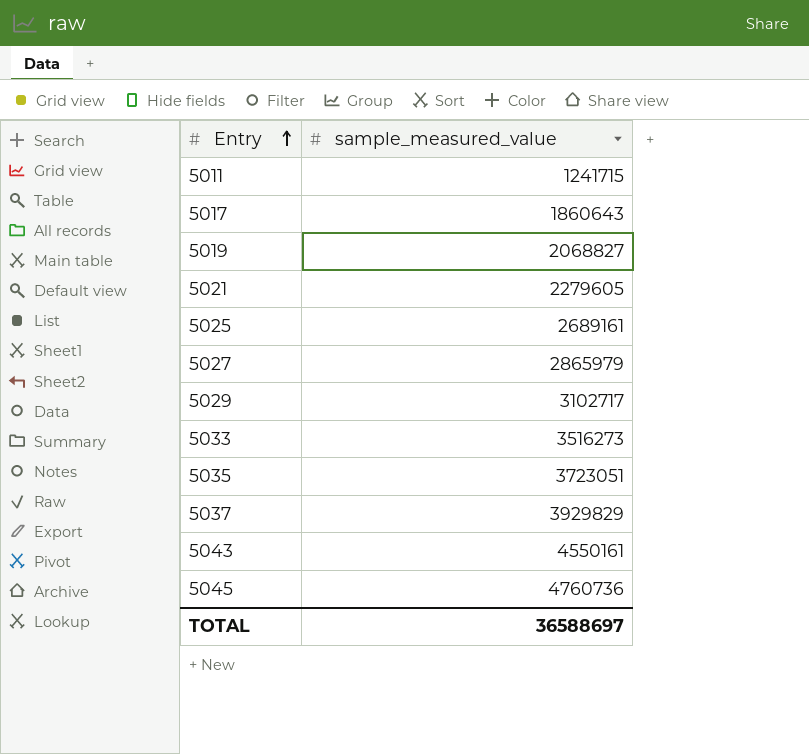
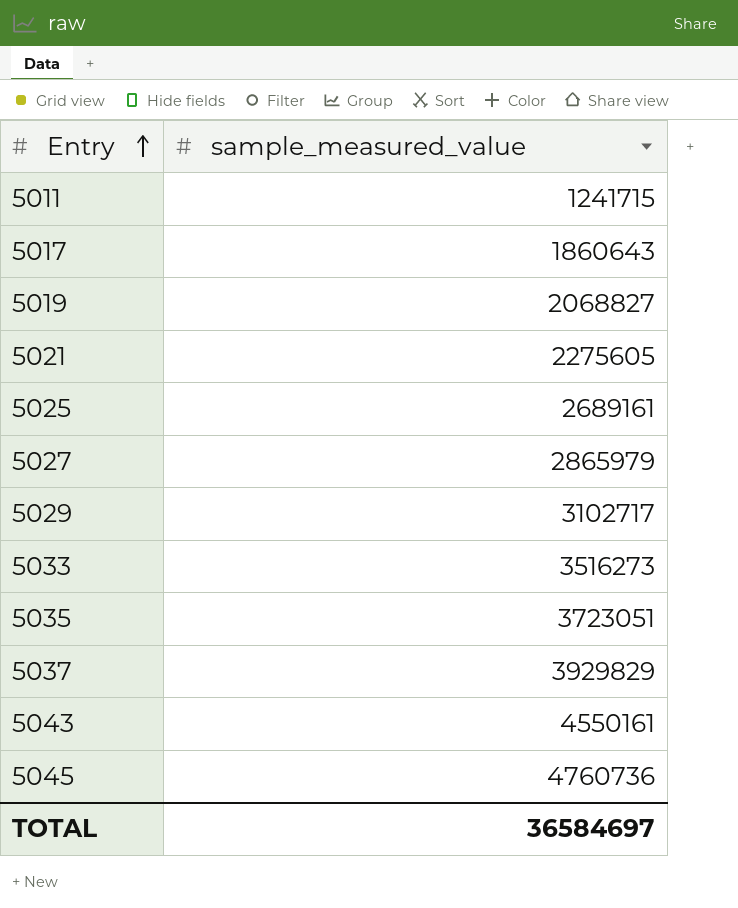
5021 | sample_measured_value: 2279605 -> 2275605
TOTAL | sample_measured_value: 36588697 -> 36584697

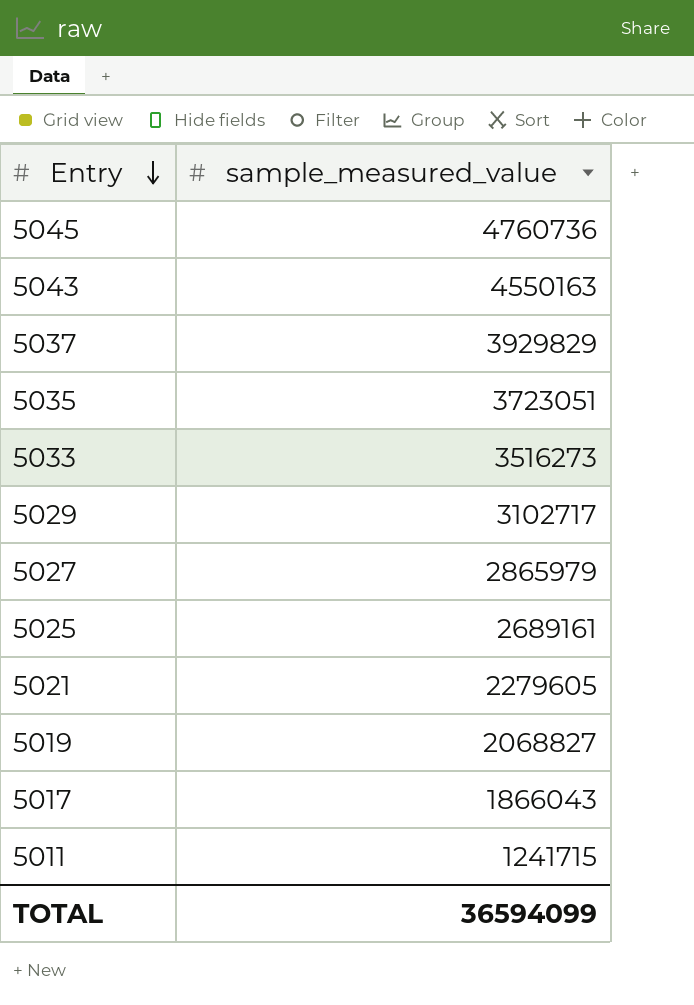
row order: Entry ascending -> Entry descending
5043 | sample_measured_value: 4550161 -> 4550163
5021 | sample_measured_value: 2275605 -> 2279605
5017 | sample_measured_value: 1860643 -> 1866043
TOTAL | sample_measured_value: 36584697 -> 36594099

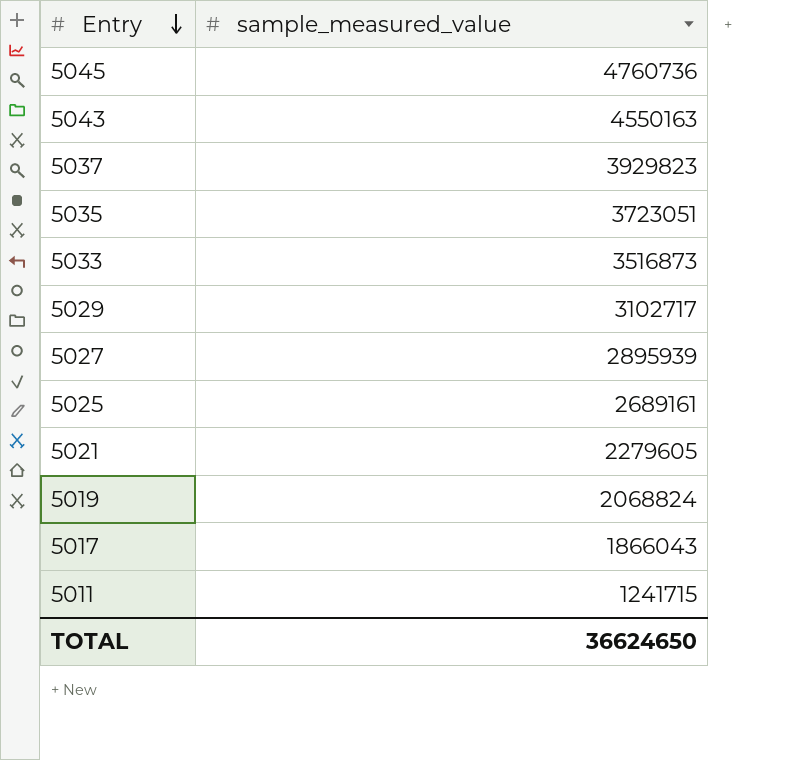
5037 | sample_measured_value: 3929829 -> 3929823
5033 | sample_measured_value: 3516273 -> 3516873
5027 | sample_measured_value: 2865979 -> 2895939
5019 | sample_measured_value: 2068827 -> 2068824
TOTAL | sample_measured_value: 36594099 -> 36624650

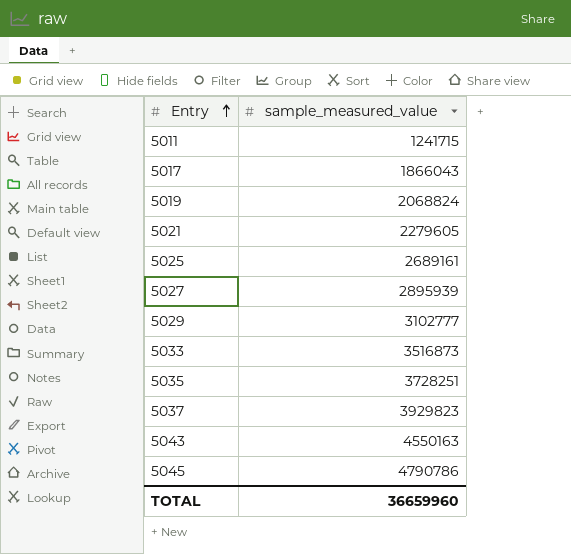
row order: Entry descending -> Entry ascending
5029 | sample_measured_value: 3102717 -> 3102777
5035 | sample_measured_value: 3723051 -> 3728251
5045 | sample_measured_value: 4760736 -> 4790786
TOTAL | sample_measured_value: 36624650 -> 36659960

